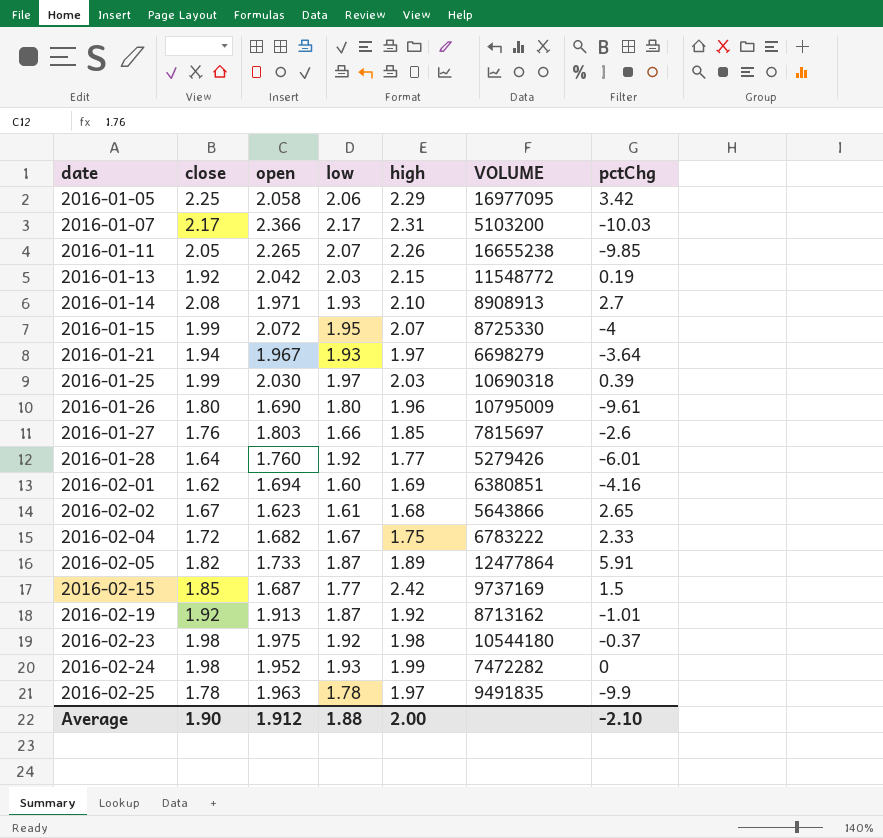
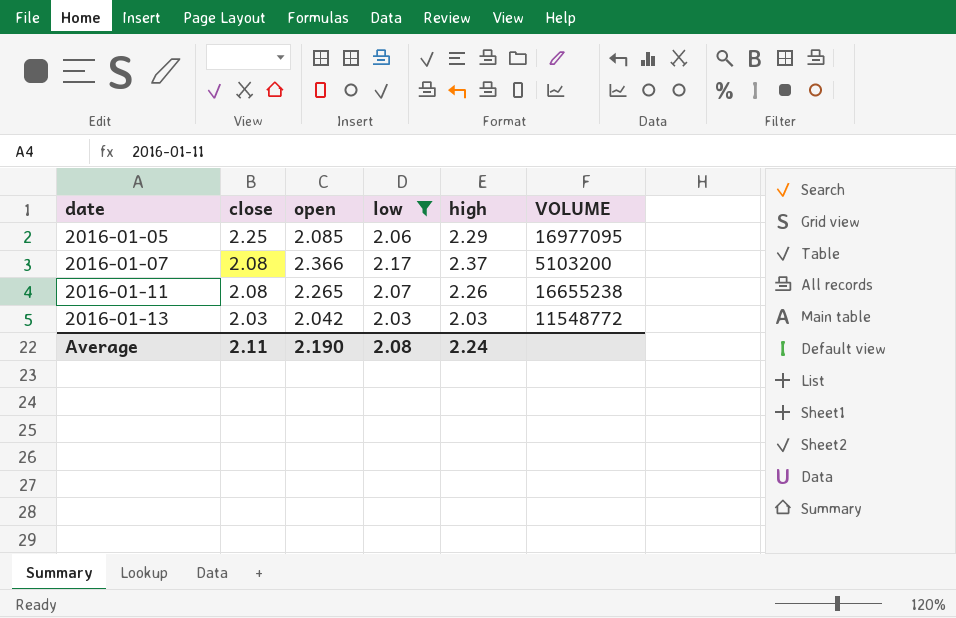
filter: none -> low >= 2.03
column pctChg | position: 7 -> none
2016-01-05 | open: 2.058 -> 2.085
2016-01-07 | close: 2.17 -> 2.08
2016-01-07 | high: 2.31 -> 2.37
2016-01-11 | close: 2.05 -> 2.08
2016-01-13 | close: 1.92 -> 2.03
2016-01-13 | high: 2.15 -> 2.03
Average | close: 1.90 -> 2.11
Average | open: 1.912 -> 2.190
Average | low: 1.88 -> 2.08
Average | high: 2.00 -> 2.24

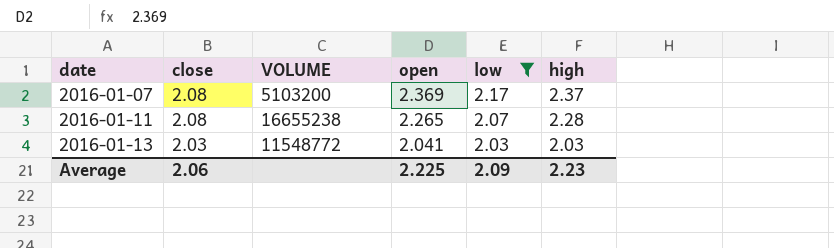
column VOLUME | position: 6 -> 3
row 2016-01-05: 2.25 | 2.085 | 2.06 | 2.29 | 16977095 -> none
2016-01-07 | open: 2.366 -> 2.369
2016-01-11 | high: 2.26 -> 2.28
2016-01-13 | open: 2.042 -> 2.041
Average | close: 2.11 -> 2.06
Average | open: 2.190 -> 2.225
Average | low: 2.08 -> 2.09
Average | high: 2.24 -> 2.23

